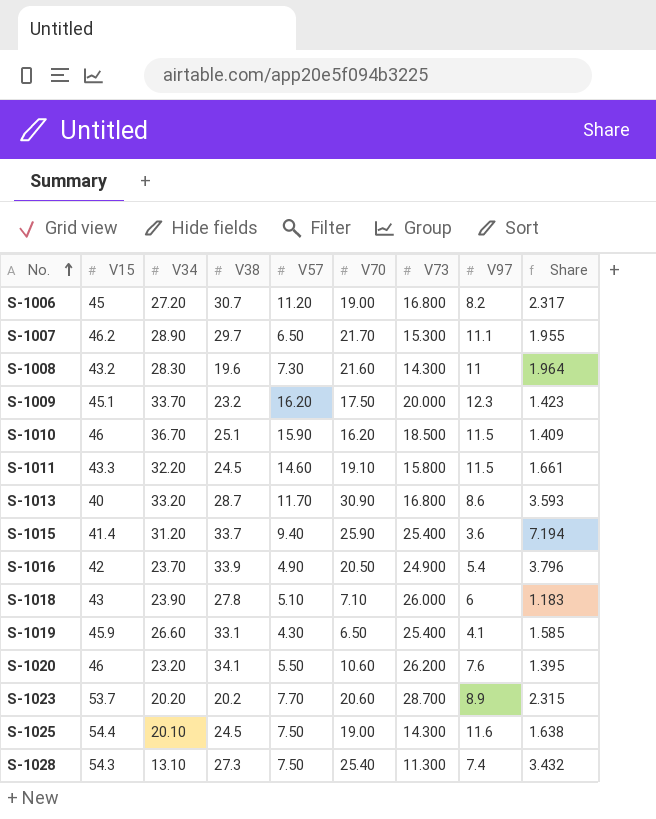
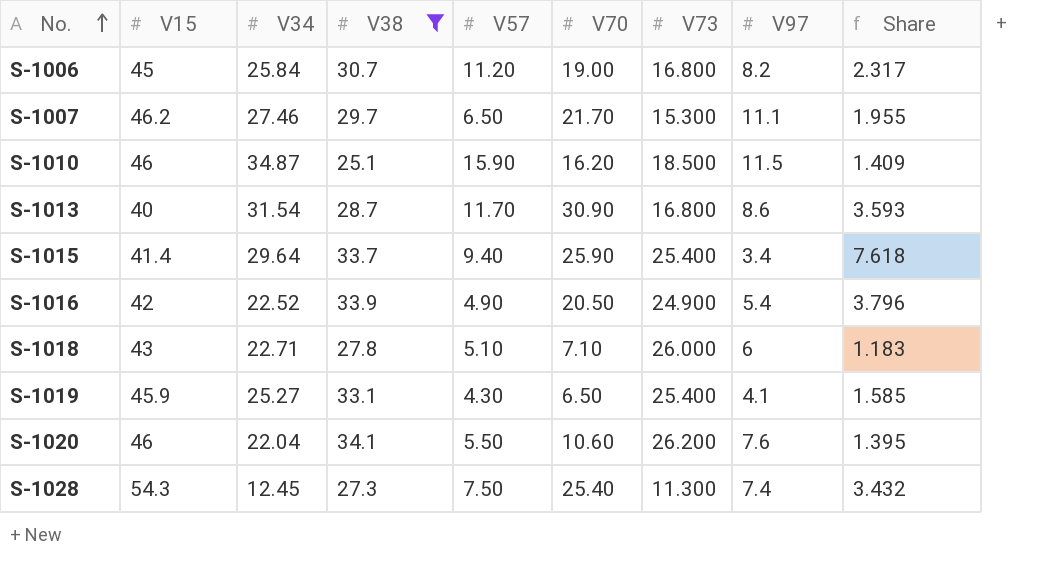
filter: none -> V38 >= 25.1
S-1006 | V34: 27.20 -> 25.84
S-1007 | V34: 28.90 -> 27.46
S-1010 | V34: 36.70 -> 34.87
S-1013 | V34: 33.20 -> 31.54
S-1015 | V34: 31.20 -> 29.64
S-1015 | V97: 3.6 -> 3.4
S-1015 | Share: 7.194 -> 7.618
S-1016 | V34: 23.70 -> 22.52
S-1018 | V34: 23.90 -> 22.71
S-1019 | V34: 26.60 -> 25.27
S-1020 | V34: 23.20 -> 22.04
S-1028 | V34: 13.10 -> 12.45

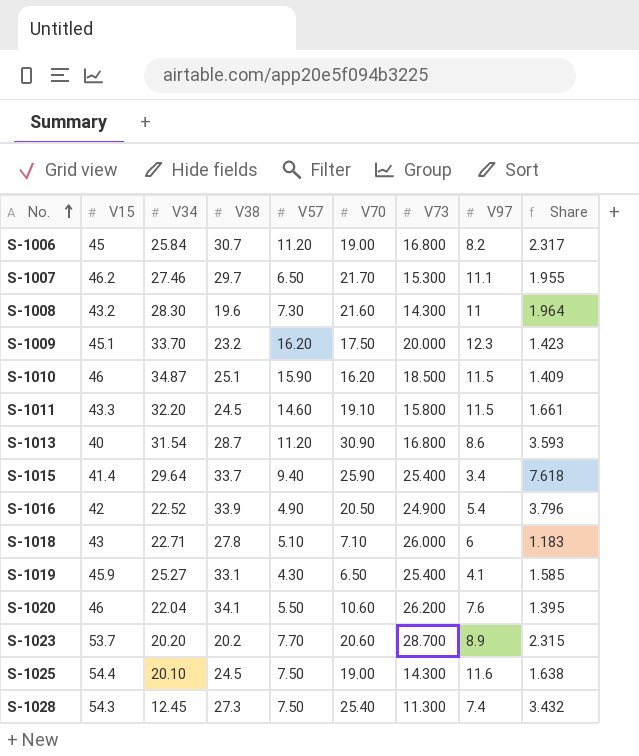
filter: V38 >= 25.1 -> none
S-1013 | V57: 11.70 -> 11.20

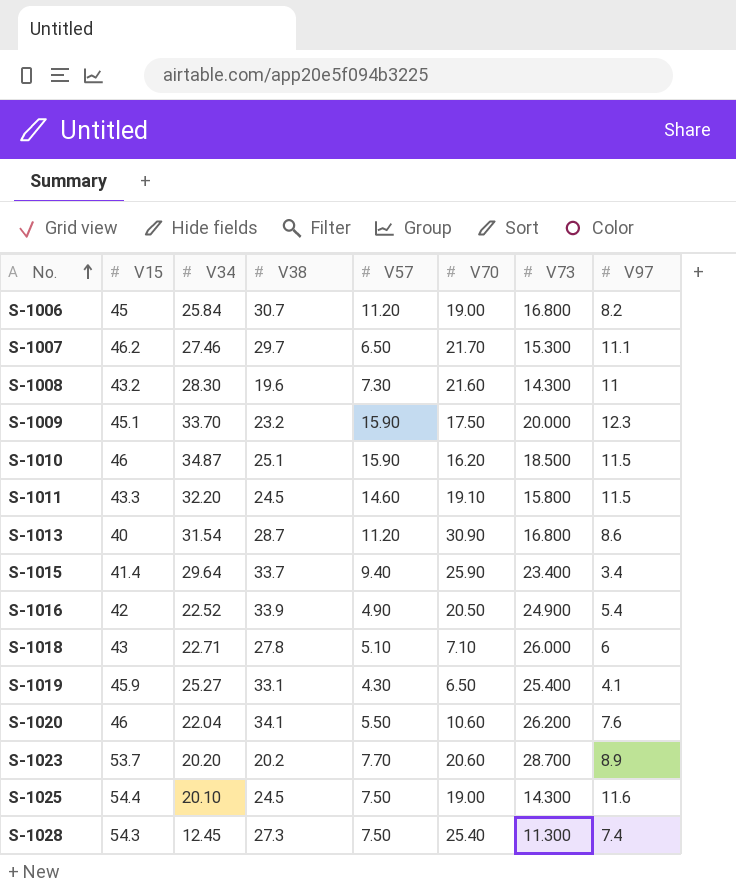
column Share | formula: [V70] / [V97] -> none
S-1009 | V57: 16.20 -> 15.90
S-1015 | V73: 25.400 -> 23.400

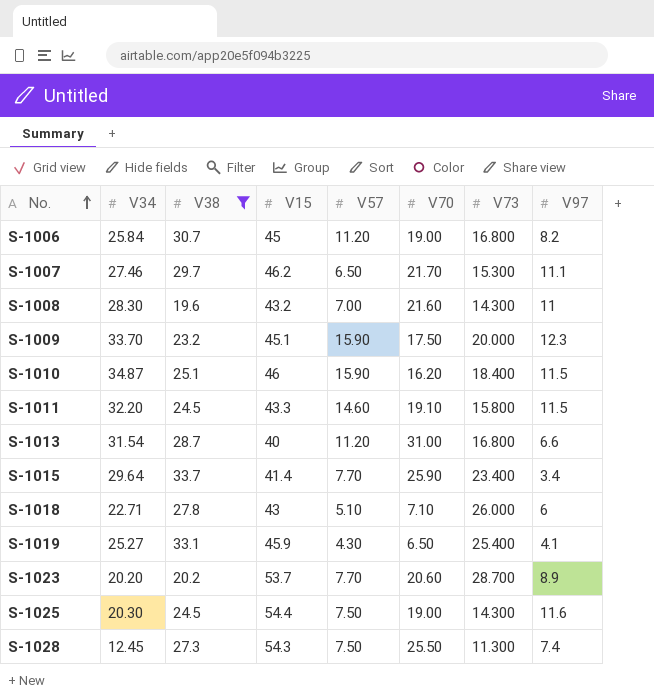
filter: none -> V38 <= 33.7
column V15 | position: 2 -> 4
S-1008 | V57: 7.30 -> 7.00
S-1010 | V73: 18.500 -> 18.400
S-1013 | V70: 30.90 -> 31.00
S-1013 | V97: 8.6 -> 6.6
S-1015 | V57: 9.40 -> 7.70
S-1025 | V34: 20.10 -> 20.30
S-1028 | V70: 25.40 -> 25.50

